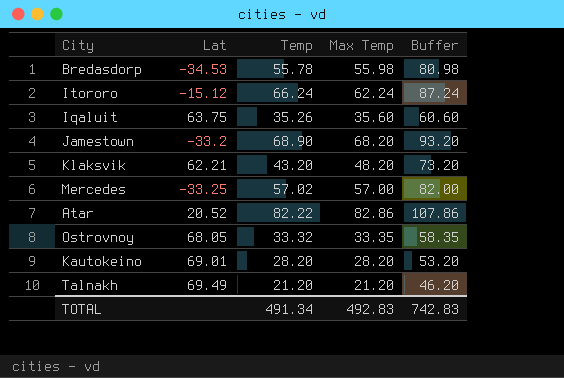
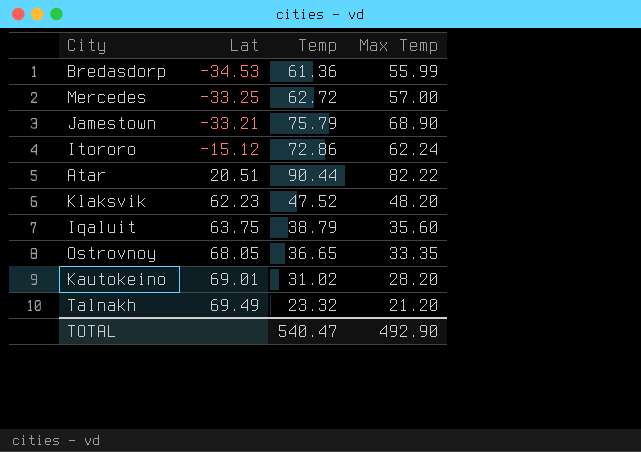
row order: none -> Lat ascending
column Buffer | formula: [Max Temp] + 25 -> none
Bredasdorp | Temp: 55.78 -> 61.36
Bredasdorp | Max Temp: 55.98 -> 55.99
Mercedes | Temp: 57.02 -> 62.72
Jamestown | Lat: -33.2 -> -33.21
Jamestown | Temp: 68.90 -> 75.79
Jamestown | Max Temp: 68.20 -> 68.90
Itororo | Temp: 66.24 -> 72.86
Atar | Lat: 20.52 -> 20.51
Atar | Temp: 82.22 -> 90.44
Atar | Max Temp: 82.86 -> 82.22
Klaksvik | Lat: 62.21 -> 62.23
Klaksvik | Temp: 43.20 -> 47.52
Iqaluit | Temp: 35.26 -> 38.79
Ostrovnoy | Temp: 33.32 -> 36.65
Kautokeino | Temp: 28.20 -> 31.02
Talnakh | Temp: 21.20 -> 23.32
TOTAL | Temp: 491.34 -> 540.47
TOTAL | Max Temp: 492.83 -> 492.90

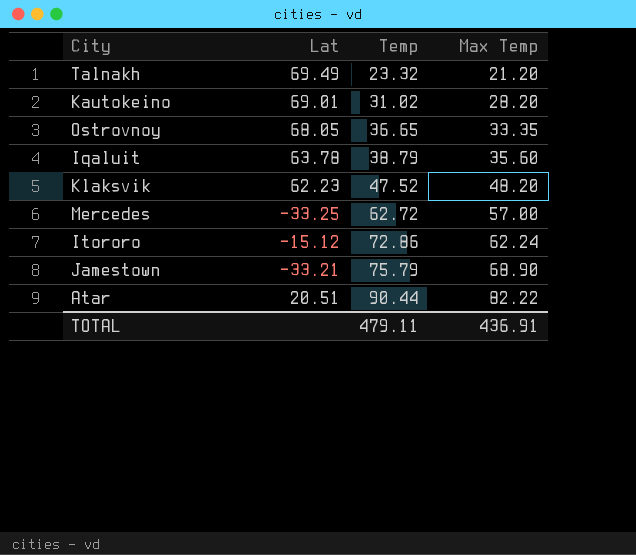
row order: Lat ascending -> Temp ascending
row Bredasdorp: -34.53 | 61.36 | 55.99 -> none
Iqaluit | Lat: 63.75 -> 63.78
TOTAL | Temp: 540.47 -> 479.11
TOTAL | Max Temp: 492.90 -> 436.91

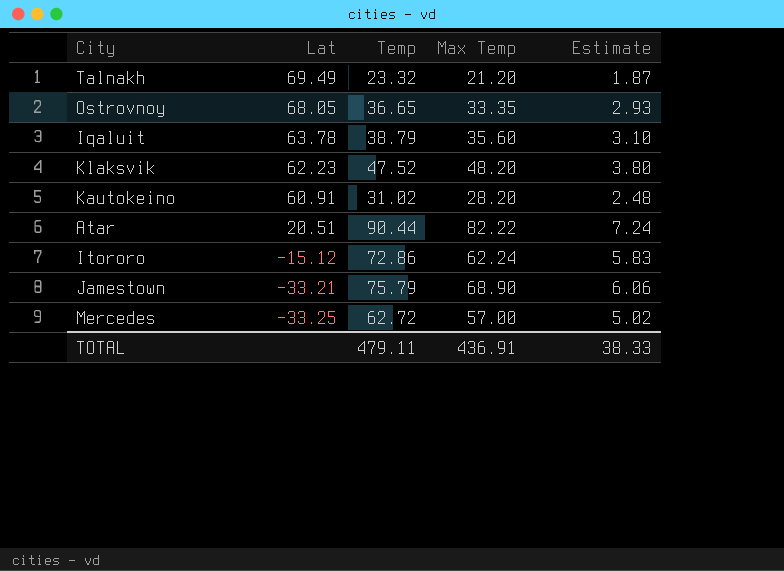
row order: Temp ascending -> Lat descending
column Estimate | formula: none -> [Temp] * 0.08
Kautokeino | Lat: 69.01 -> 60.91

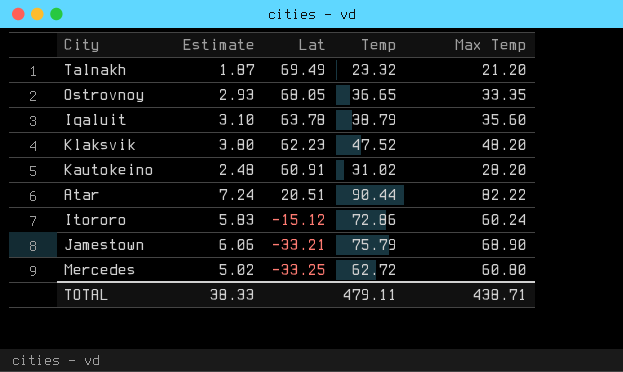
column Estimate | position: 5 -> 2
Itororo | Max Temp: 62.24 -> 60.24
Mercedes | Max Temp: 57.00 -> 60.80
TOTAL | Max Temp: 436.91 -> 438.71

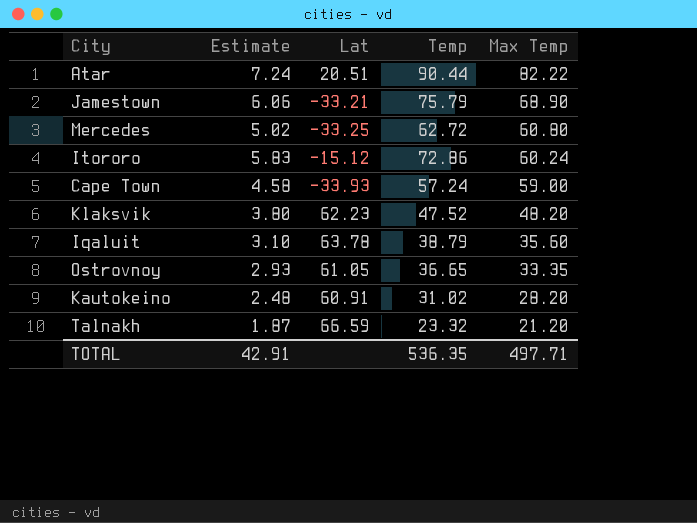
row order: Lat descending -> Max Temp descending
row Cape Town: none -> 4.58 | -33.93 | 57.24 | 59.00
Ostrovnoy | Lat: 68.05 -> 61.05
Talnakh | Lat: 69.49 -> 66.59
TOTAL | Estimate: 38.33 -> 42.91
TOTAL | Temp: 479.11 -> 536.35
TOTAL | Max Temp: 438.71 -> 497.71

